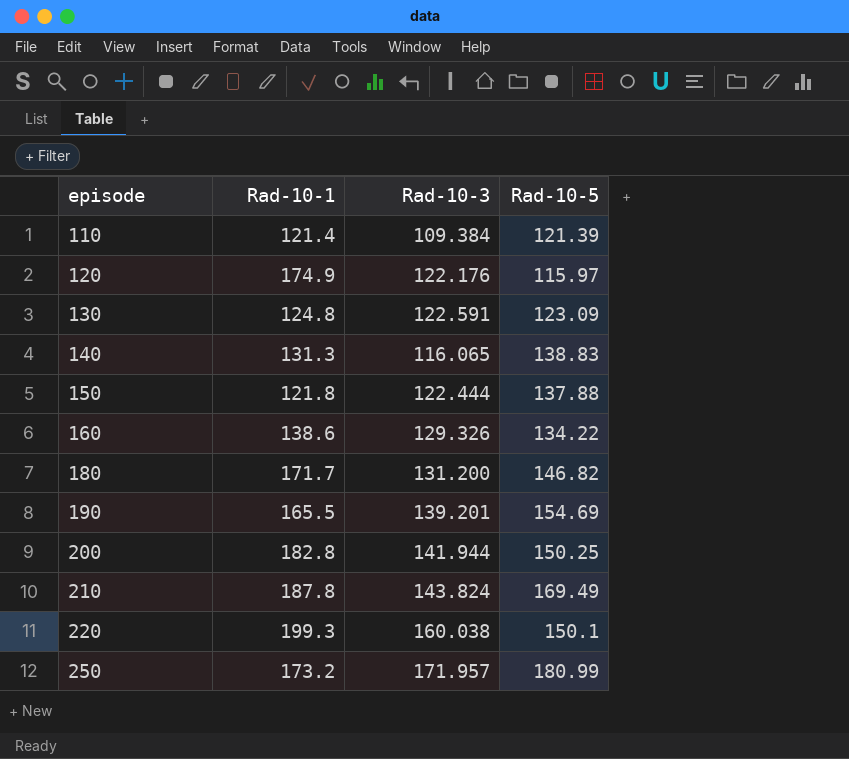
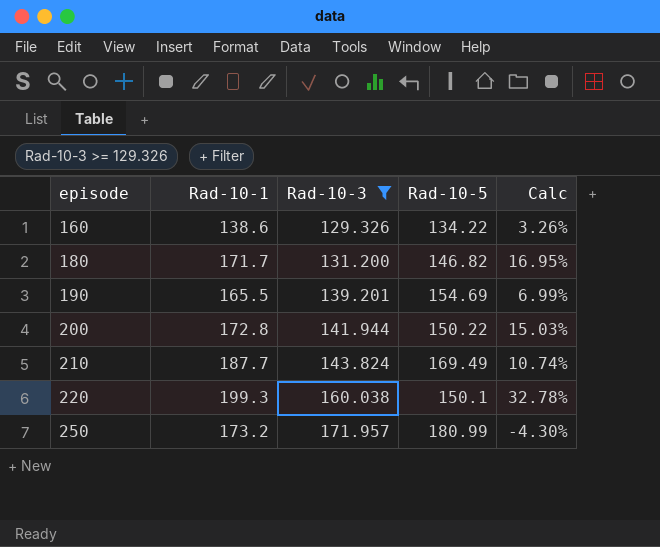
filter: none -> Rad-10-3 >= 129.326
column Calc | formula: none -> ([Rad-10-1] - [Rad-10-5]) / [Rad-10-5]
200 | Rad-10-1: 182.8 -> 172.8
200 | Rad-10-5: 150.25 -> 150.22
210 | Rad-10-1: 187.8 -> 187.7

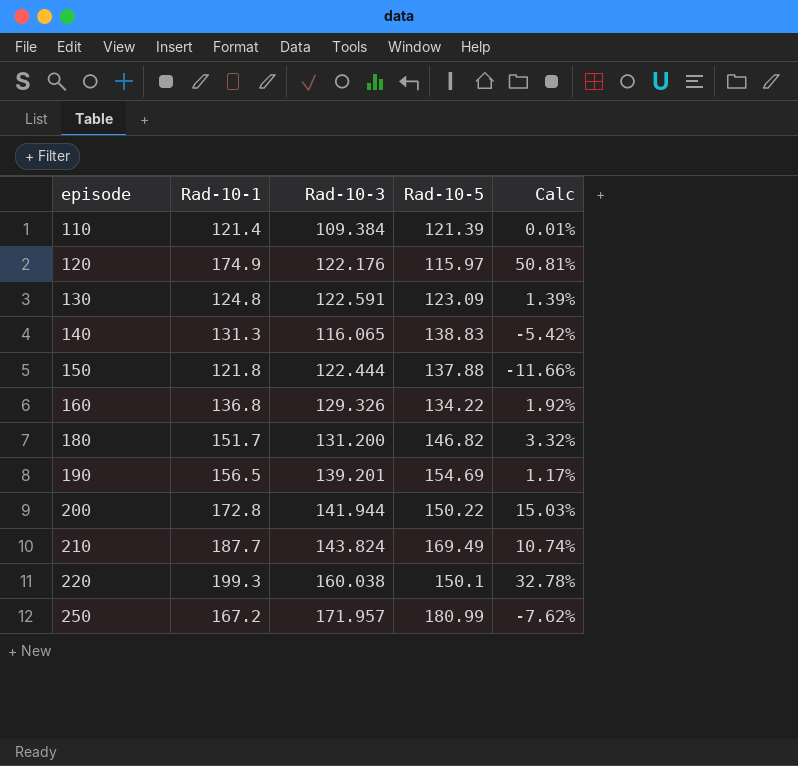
filter: Rad-10-3 >= 129.326 -> none
160 | Rad-10-1: 138.6 -> 136.8
160 | Calc: 3.26% -> 1.92%
180 | Rad-10-1: 171.7 -> 151.7
180 | Calc: 16.95% -> 3.32%
190 | Rad-10-1: 165.5 -> 156.5
190 | Calc: 6.99% -> 1.17%
250 | Rad-10-1: 173.2 -> 167.2
250 | Calc: -4.30% -> -7.62%

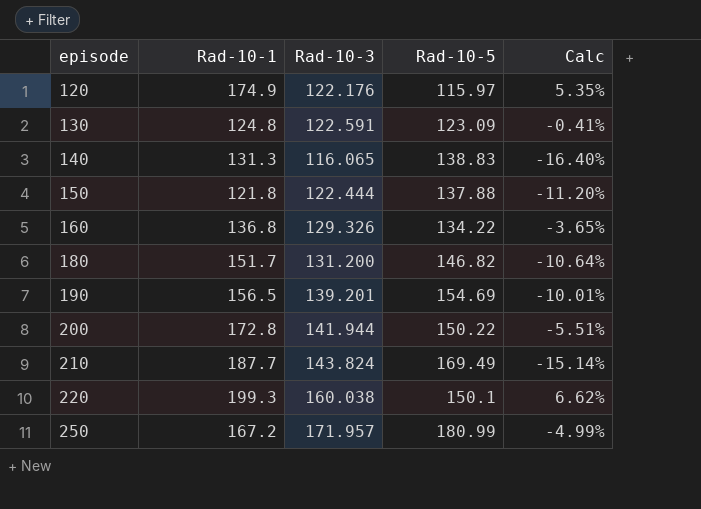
column Calc | formula: ([Rad-10-1] - [Rad-10-5]) / [Rad-10-5] -> ([Rad-10-3] - [Rad-10-5]) / [Rad-10-5]
row 110: 121.4 | 109.384 | 121.39 | 0.01% -> none

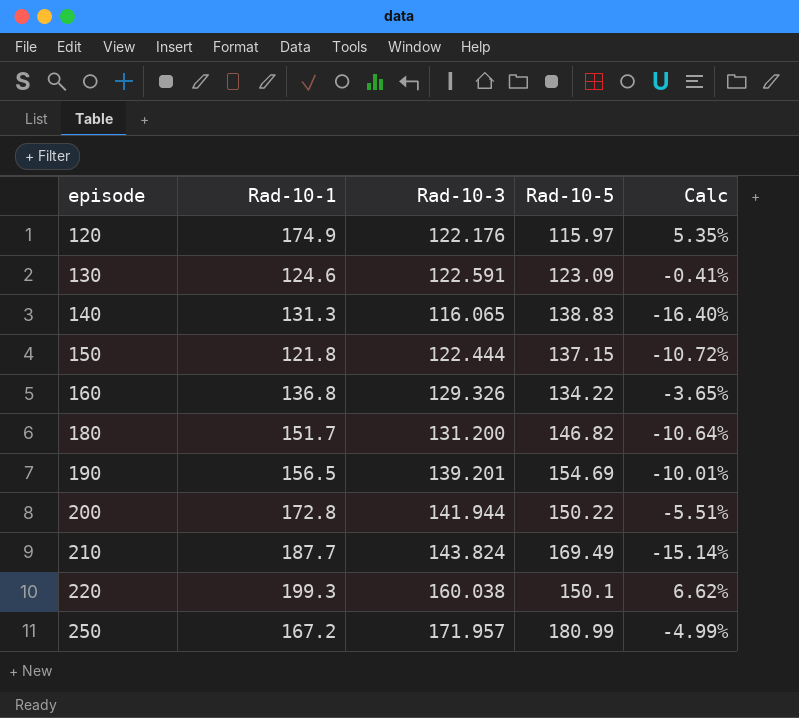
130 | Rad-10-1: 124.8 -> 124.6
150 | Rad-10-5: 137.88 -> 137.15
150 | Calc: -11.20% -> -10.72%

